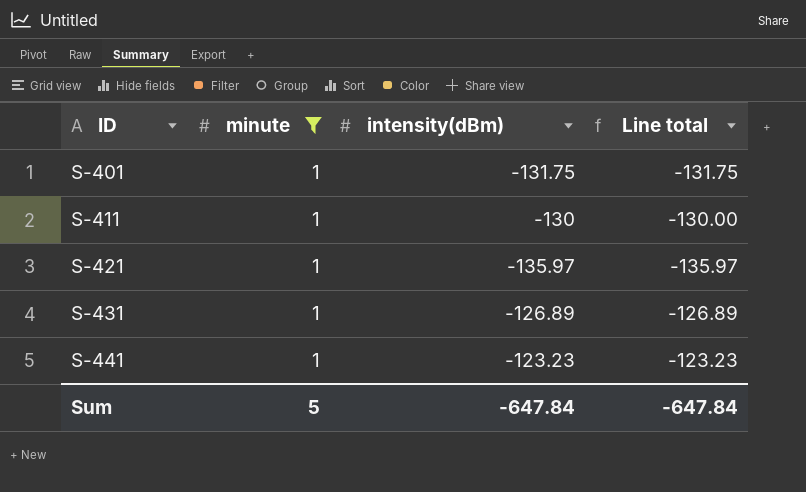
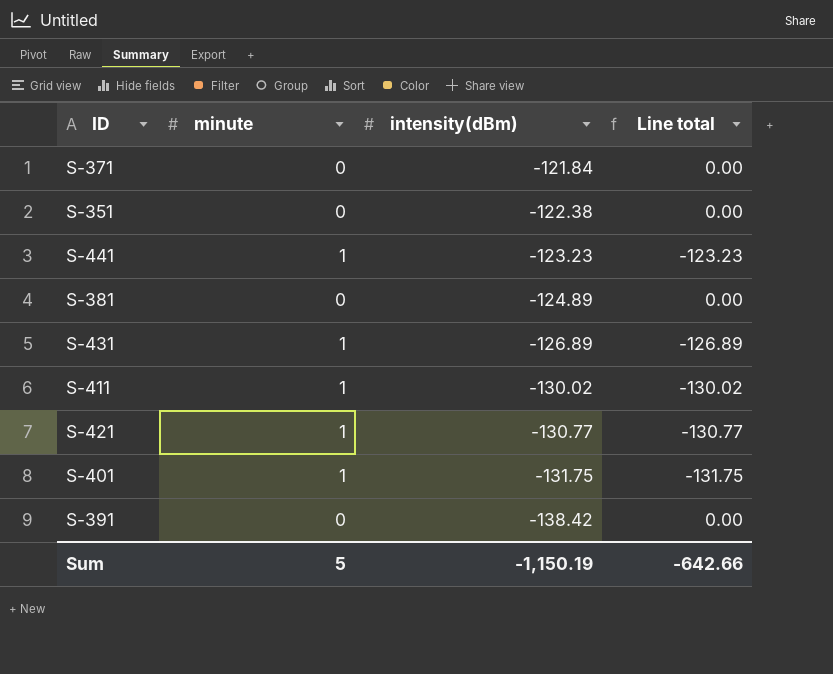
filter: minute = 1 -> none
row order: ID ascending -> intensity(dBm) descending
S-411 | intensity(dBm): -130 -> -130.02
S-411 | Line total: -130.00 -> -130.02
S-421 | intensity(dBm): -135.97 -> -130.77
S-421 | Line total: -135.97 -> -130.77
Sum | intensity(dBm): -647.84 -> -1,150.19
Sum | Line total: -647.84 -> -642.66

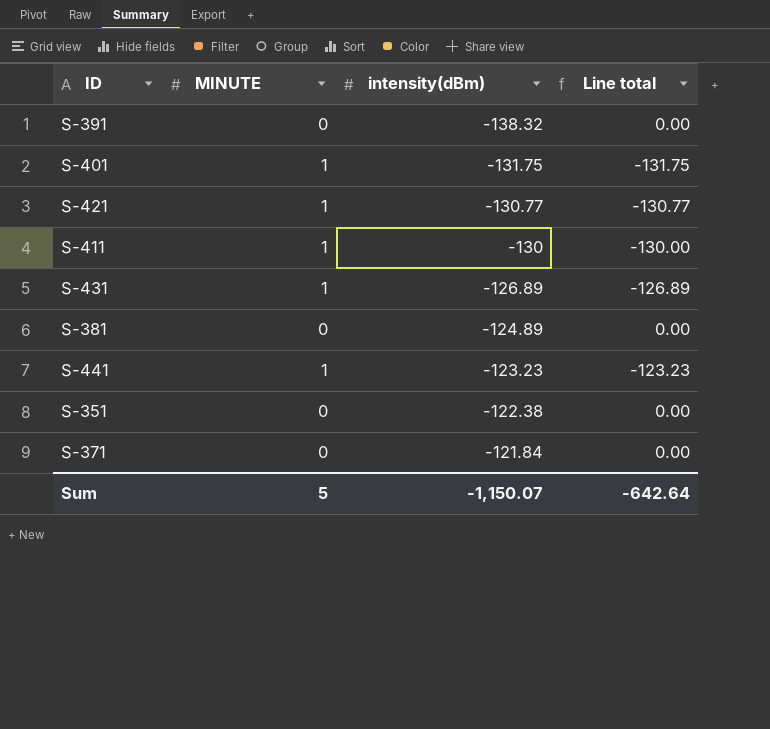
row order: intensity(dBm) descending -> intensity(dBm) ascending
column name: minute -> MINUTE
S-391 | intensity(dBm): -138.42 -> -138.32
S-411 | intensity(dBm): -130.02 -> -130
S-411 | Line total: -130.02 -> -130.00
Sum | intensity(dBm): -1,150.19 -> -1,150.07
Sum | Line total: -642.66 -> -642.64

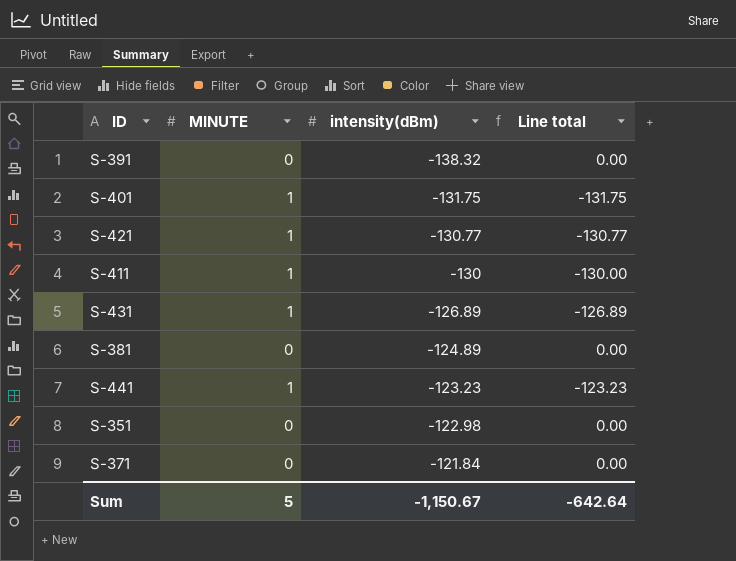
S-351 | intensity(dBm): -122.38 -> -122.98
Sum | intensity(dBm): -1,150.07 -> -1,150.67

